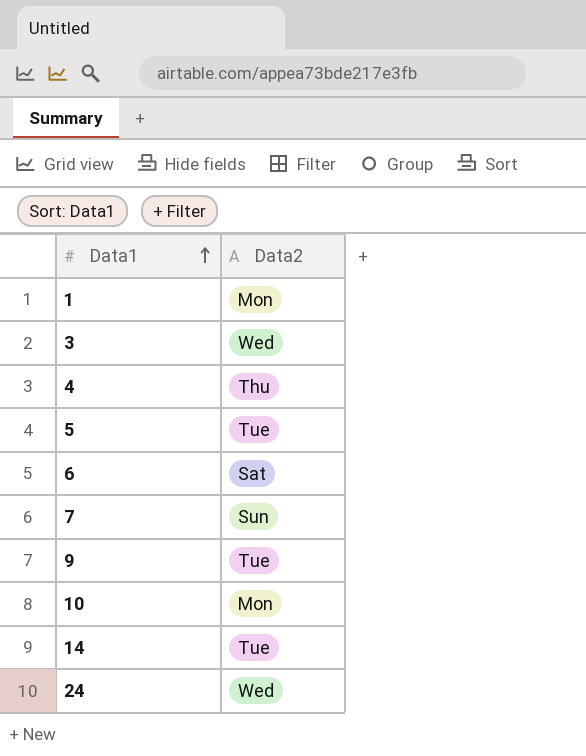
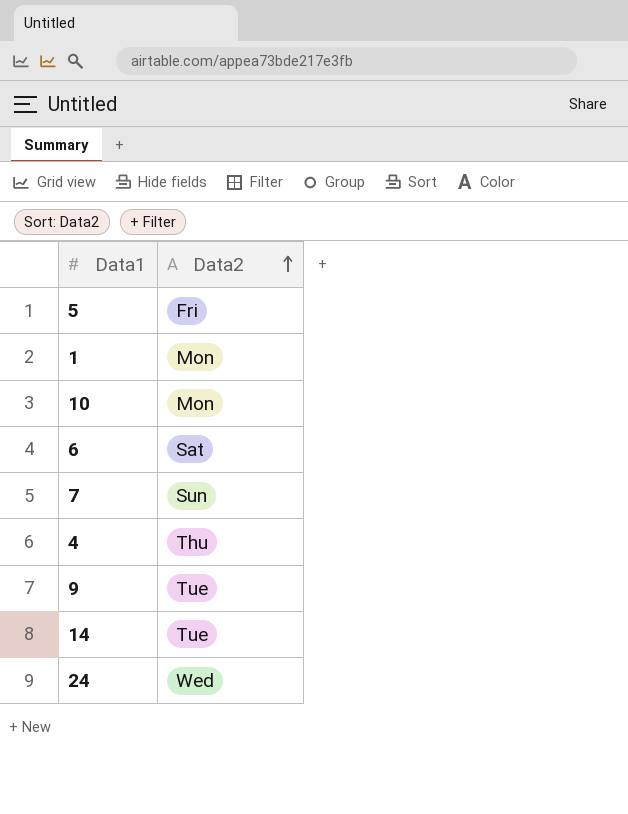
row order: Data1 ascending -> Data2 ascending
row 3: Wed -> none
5 | Data2: Tue -> Fri

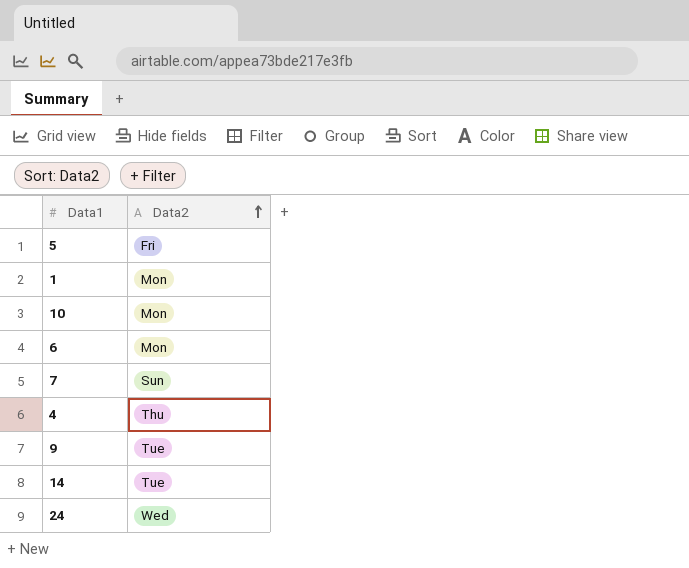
6 | Data2: Sat -> Mon

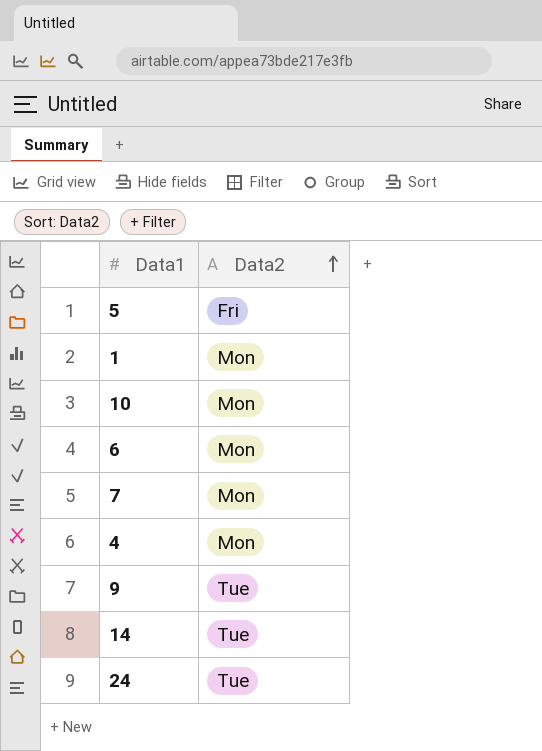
7 | Data2: Sun -> Mon
4 | Data2: Thu -> Mon
24 | Data2: Wed -> Tue

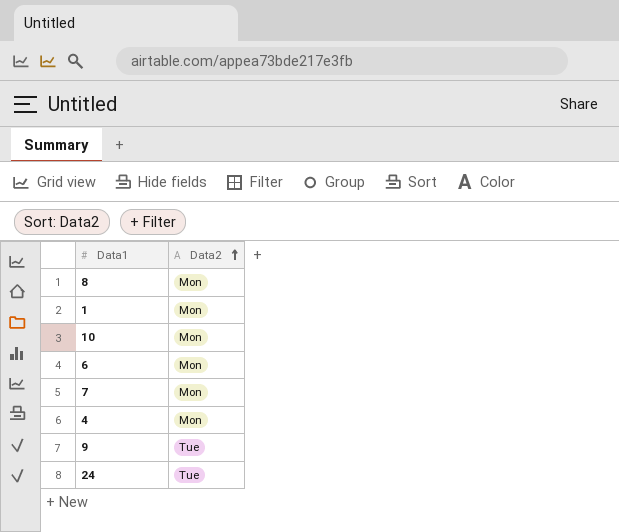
row 5: Fri -> none
row 14: Tue -> none
row 8: none -> Mon

